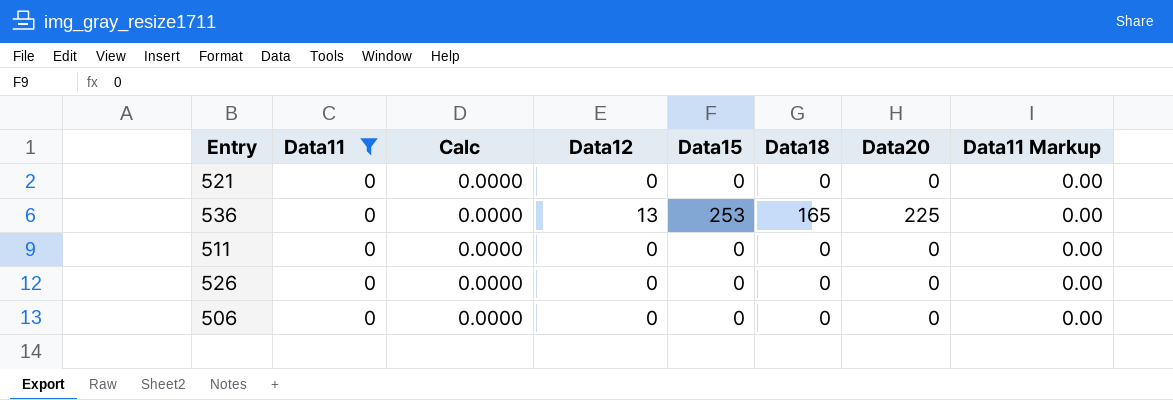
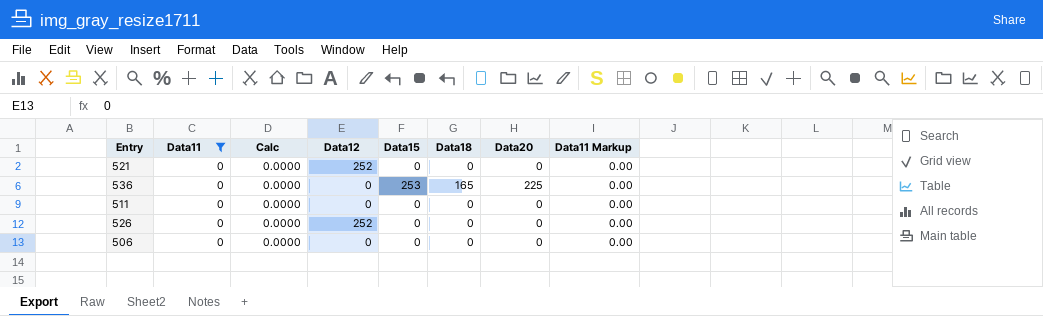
521 | Data12: 0 -> 252
536 | Data12: 13 -> 0
526 | Data12: 0 -> 252

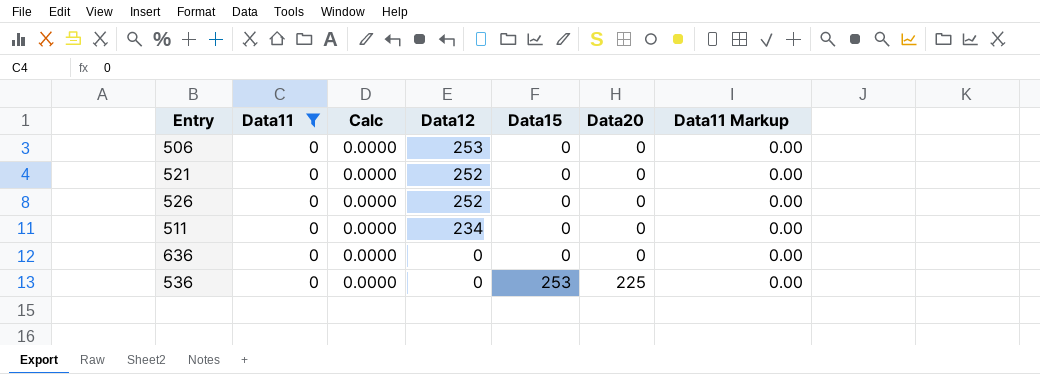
row order: none -> Data12 descending
column Data18 | position: 6 -> none
506 | Data12: 0 -> 253
511 | Data12: 0 -> 234
row 636: none -> 0 | 0.0000 | 0 | 0 | 0 | 0.00

